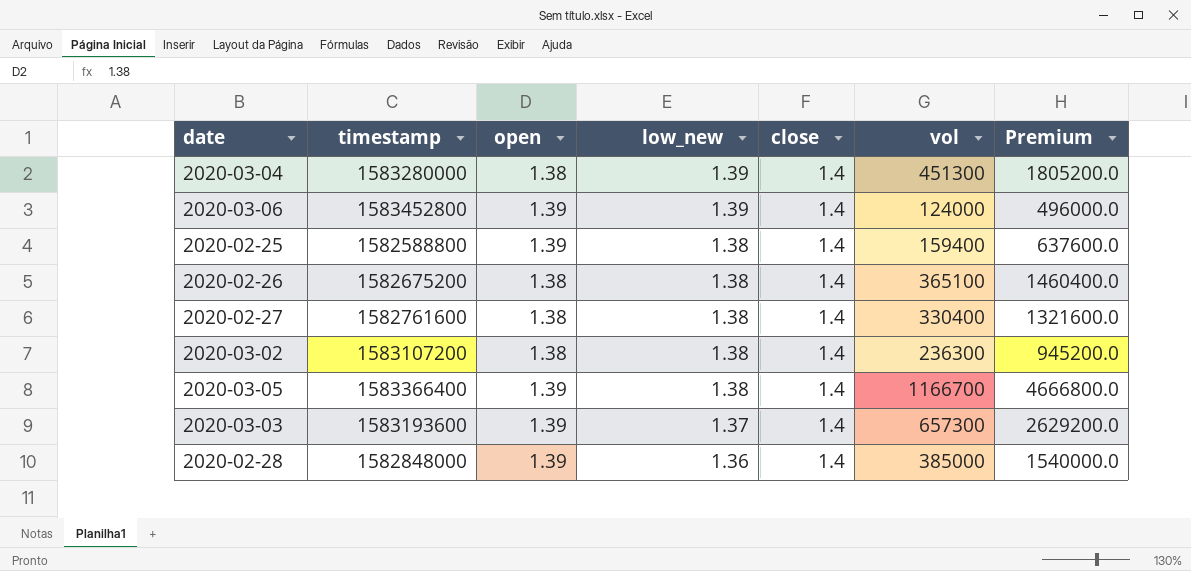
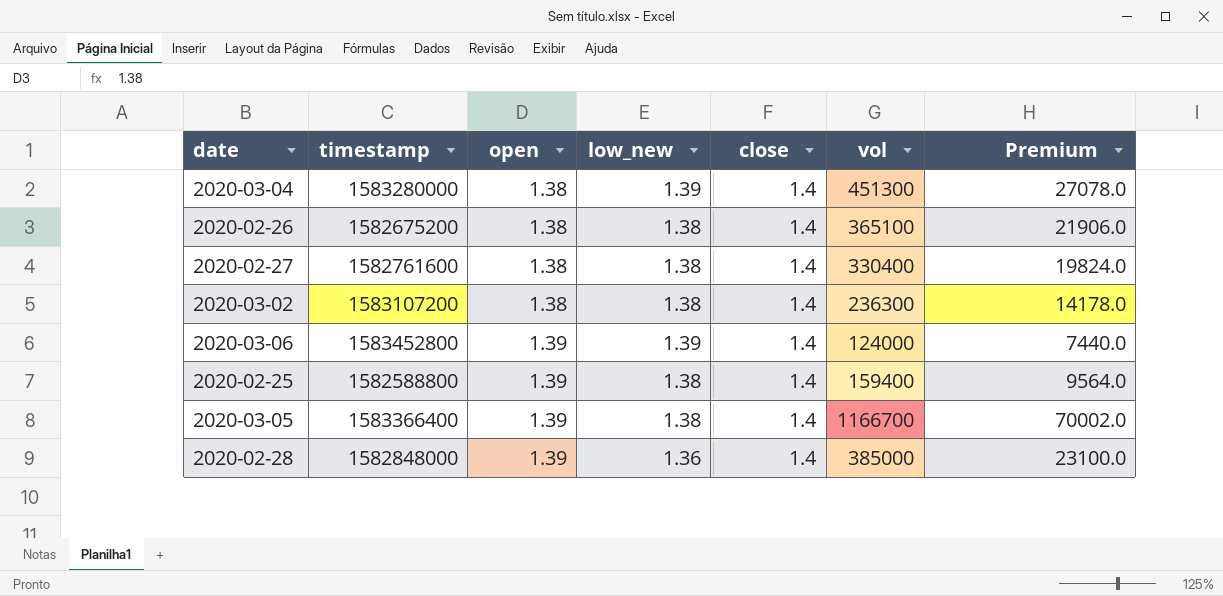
row order: low_new descending -> open ascending
column Premium | formula: [vol] * 4 -> [vol] * 0.06
row 2020-03-03: 1583193600 | 1.39 | 1.37 | 1.4 | 657300 | 2629200.0 -> none

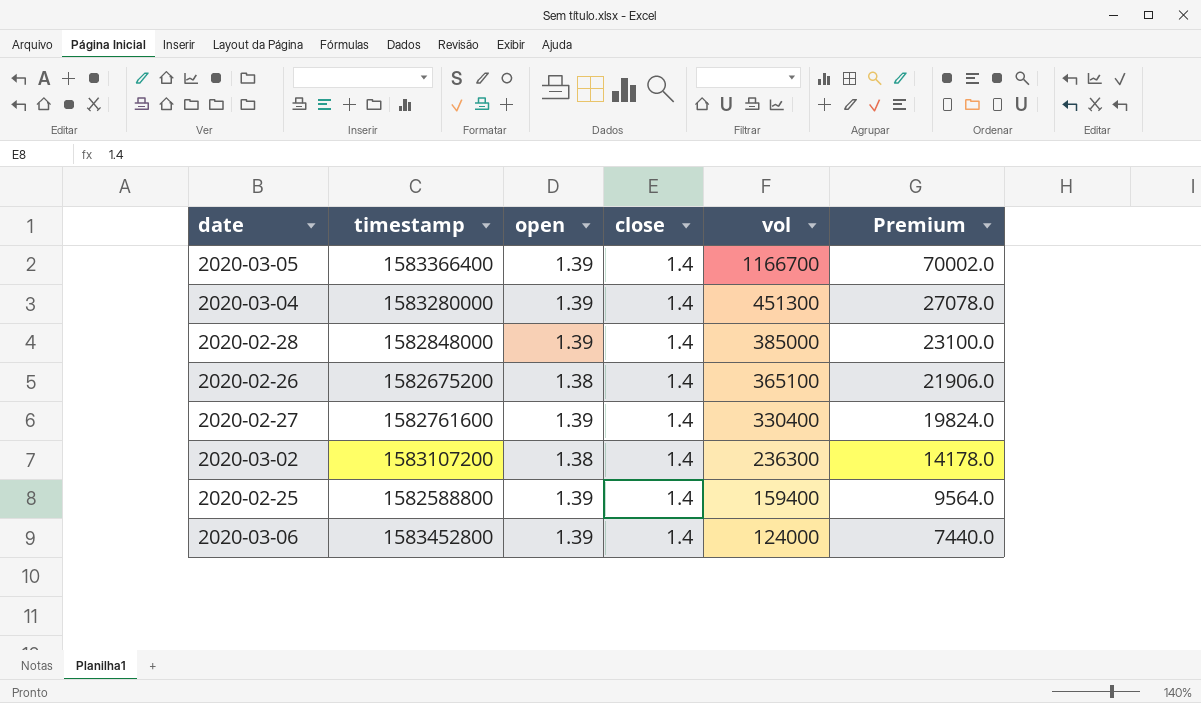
row order: open ascending -> vol descending
column low_new | position: 4 -> none
2020-03-04 | open: 1.38 -> 1.39
2020-02-27 | open: 1.38 -> 1.39

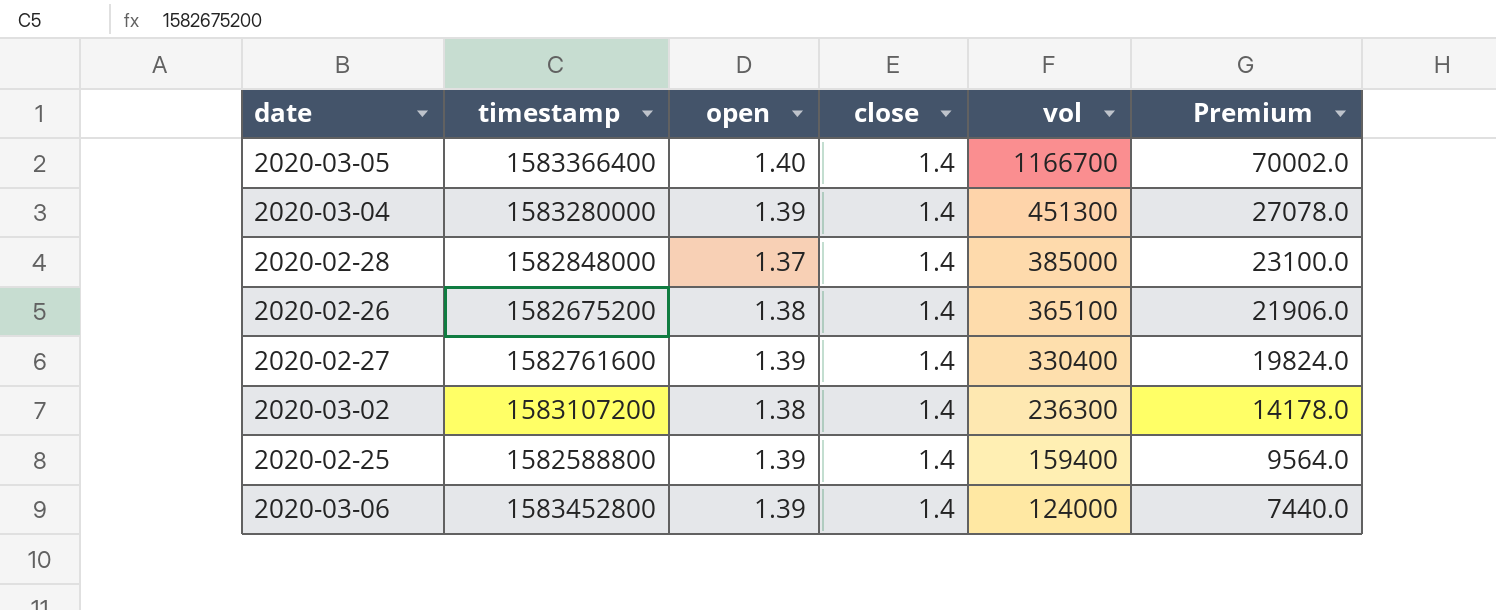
2020-03-05 | open: 1.39 -> 1.40
2020-02-28 | open: 1.39 -> 1.37

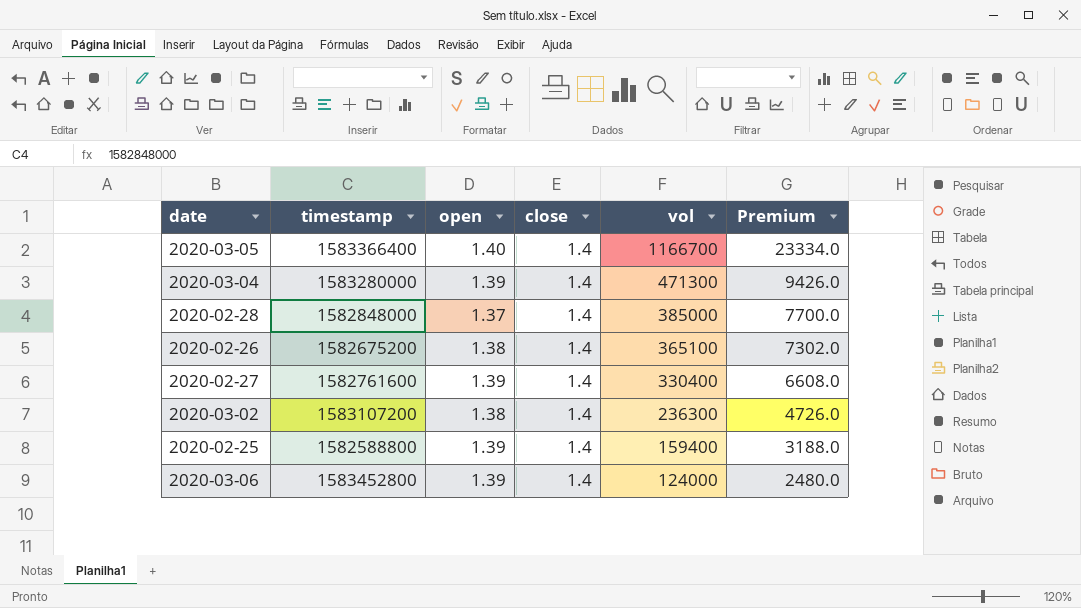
column Premium | formula: [vol] * 0.06 -> [vol] * 0.02
2020-03-04 | vol: 451300 -> 471300

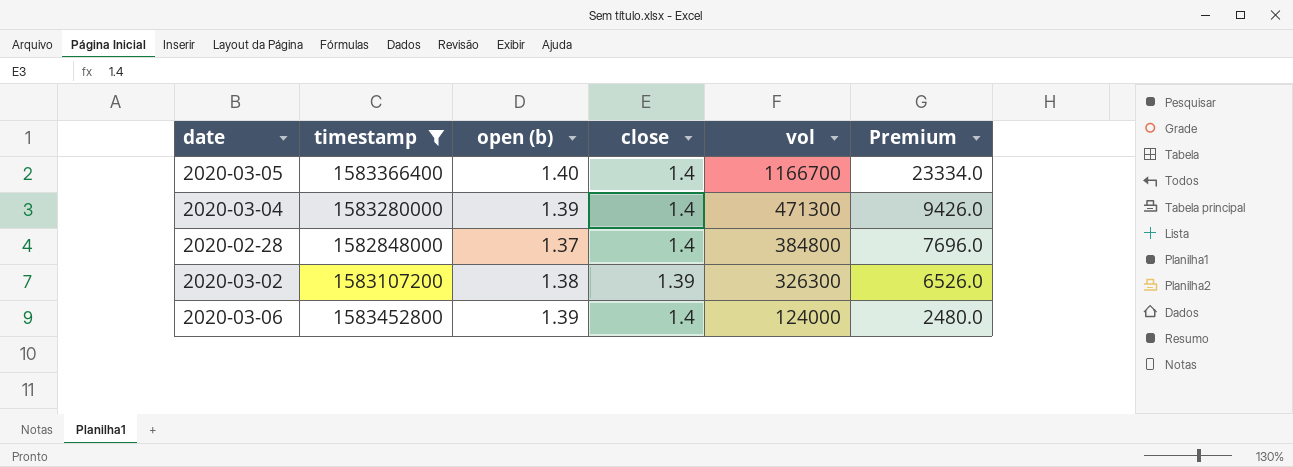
filter: none -> timestamp >= 1582848000
column name: open -> open (b)
2020-02-28 | vol: 385000 -> 384800
2020-02-28 | Premium: 7700.0 -> 7696.0
2020-03-02 | close: 1.4 -> 1.39
2020-03-02 | vol: 236300 -> 326300
2020-03-02 | Premium: 4726.0 -> 6526.0

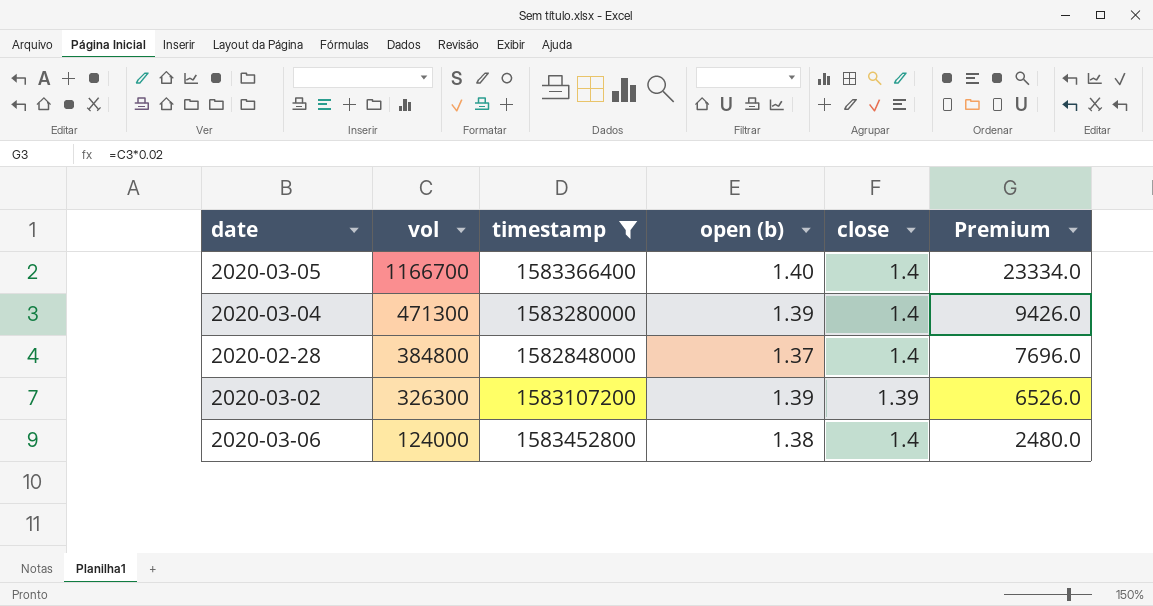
column vol | position: 5 -> 2
2020-03-02 | open (b): 1.38 -> 1.39
2020-03-06 | open (b): 1.39 -> 1.38

